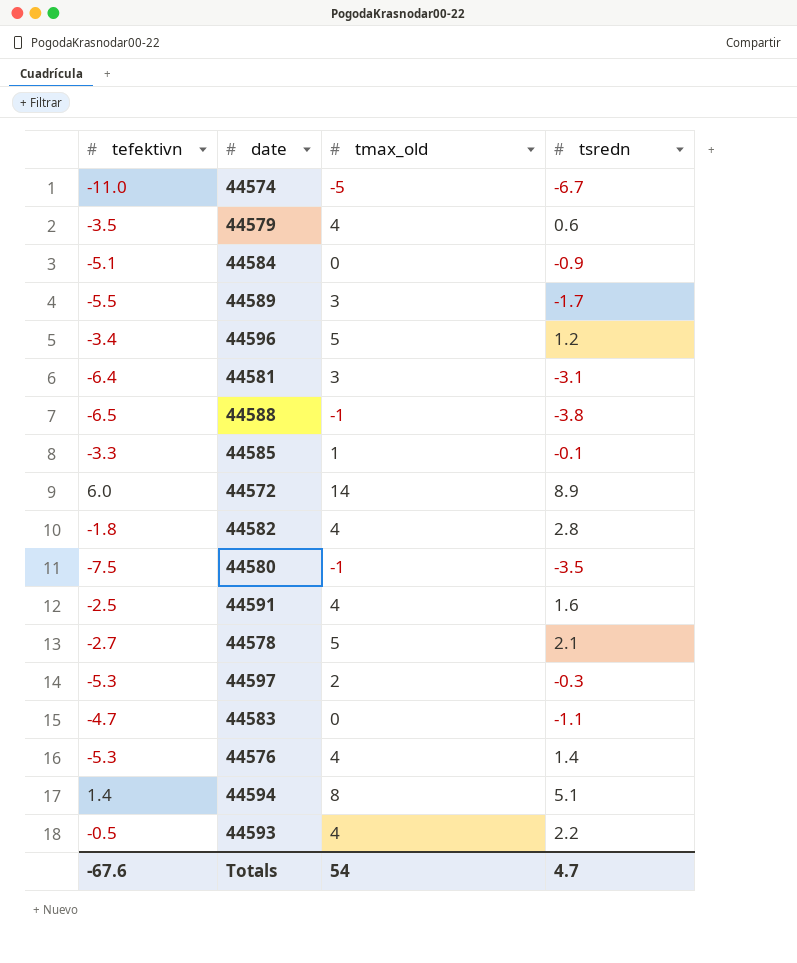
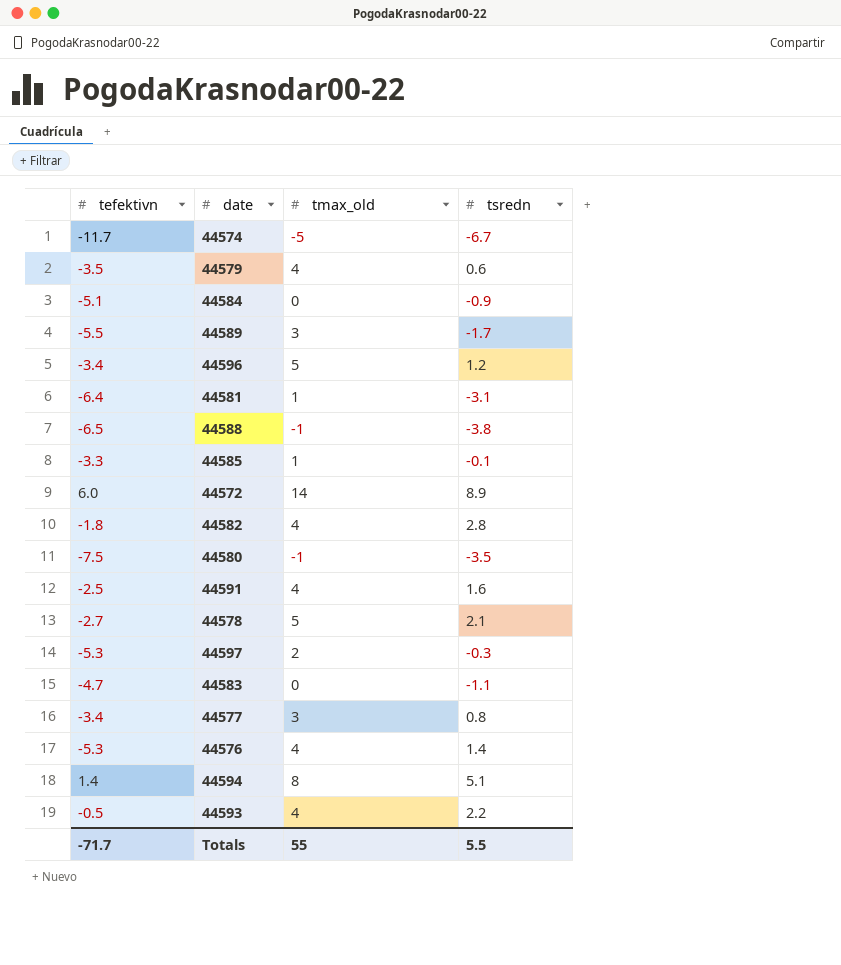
44574 | tefektivn: -11.0 -> -11.7
44581 | tmax_old: 3 -> 1
row 44577: none -> -3.4 | 3 | 0.8
Totals | tefektivn: -67.6 -> -71.7
Totals | tmax_old: 54 -> 55
Totals | tsredn: 4.7 -> 5.5

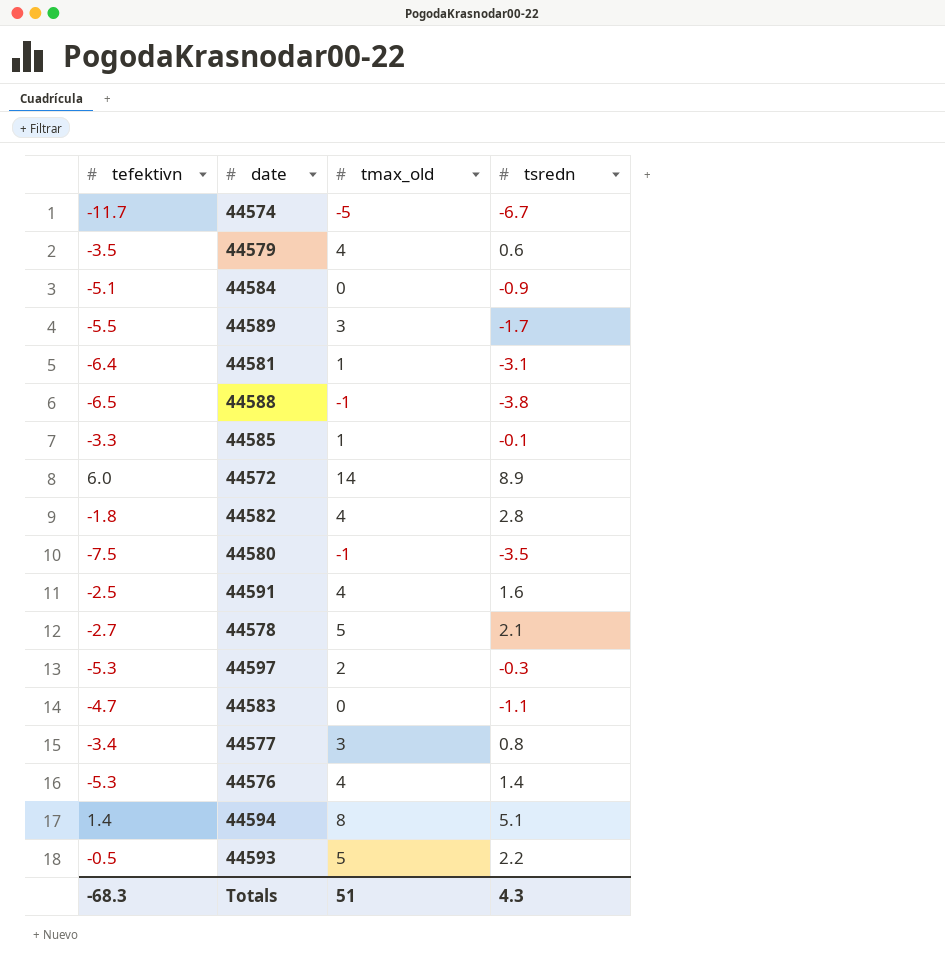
row 44596: -3.4 | 5 | 1.2 -> none
44593 | tmax_old: 4 -> 5
Totals | tefektivn: -71.7 -> -68.3
Totals | tmax_old: 55 -> 51
Totals | tsredn: 5.5 -> 4.3

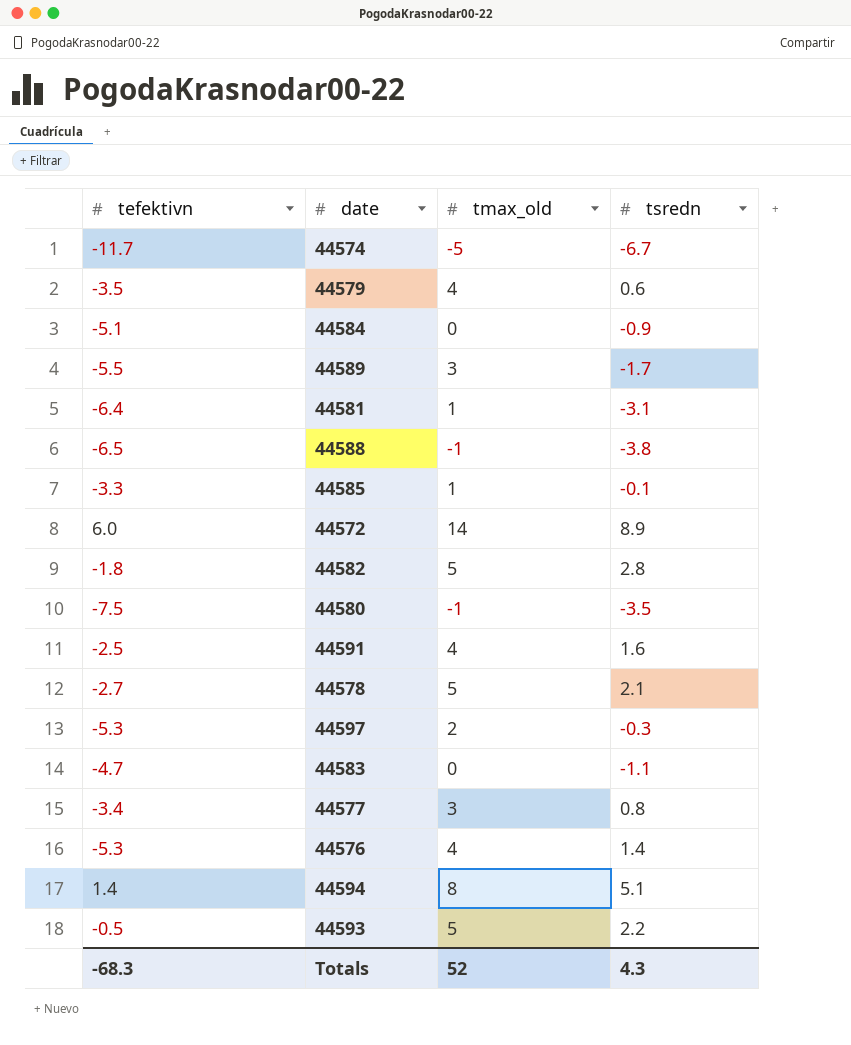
44582 | tmax_old: 4 -> 5
Totals | tmax_old: 51 -> 52

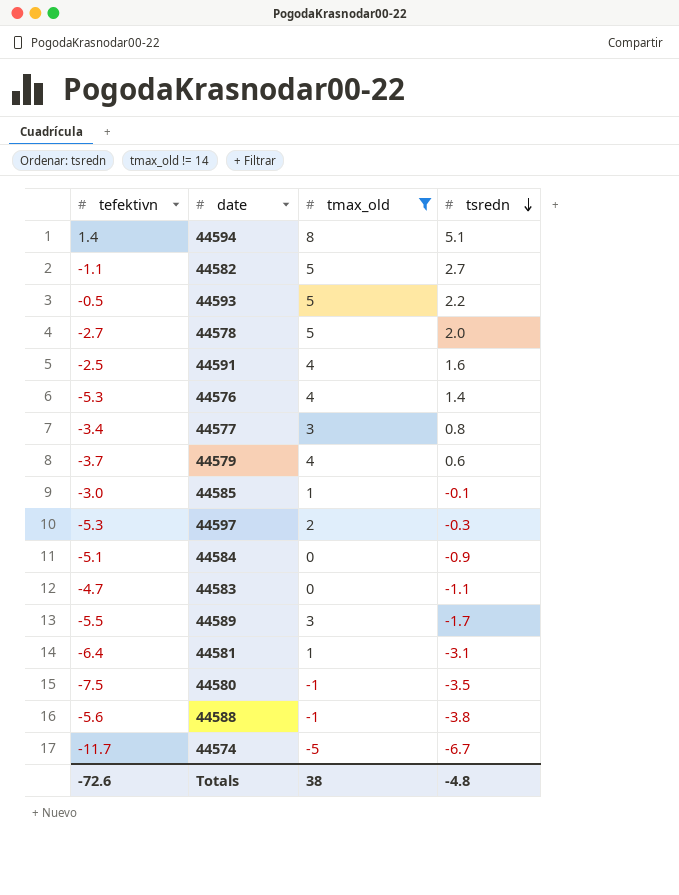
filter: none -> tmax_old != 14
row order: none -> tsredn descending
44582 | tefektivn: -1.8 -> -1.1
44582 | tsredn: 2.8 -> 2.7
44578 | tsredn: 2.1 -> 2.0
44579 | tefektivn: -3.5 -> -3.7
44585 | tefektivn: -3.3 -> -3.0
44588 | tefektivn: -6.5 -> -5.6
Totals | tefektivn: -68.3 -> -72.6
Totals | tmax_old: 52 -> 38
Totals | tsredn: 4.3 -> -4.8

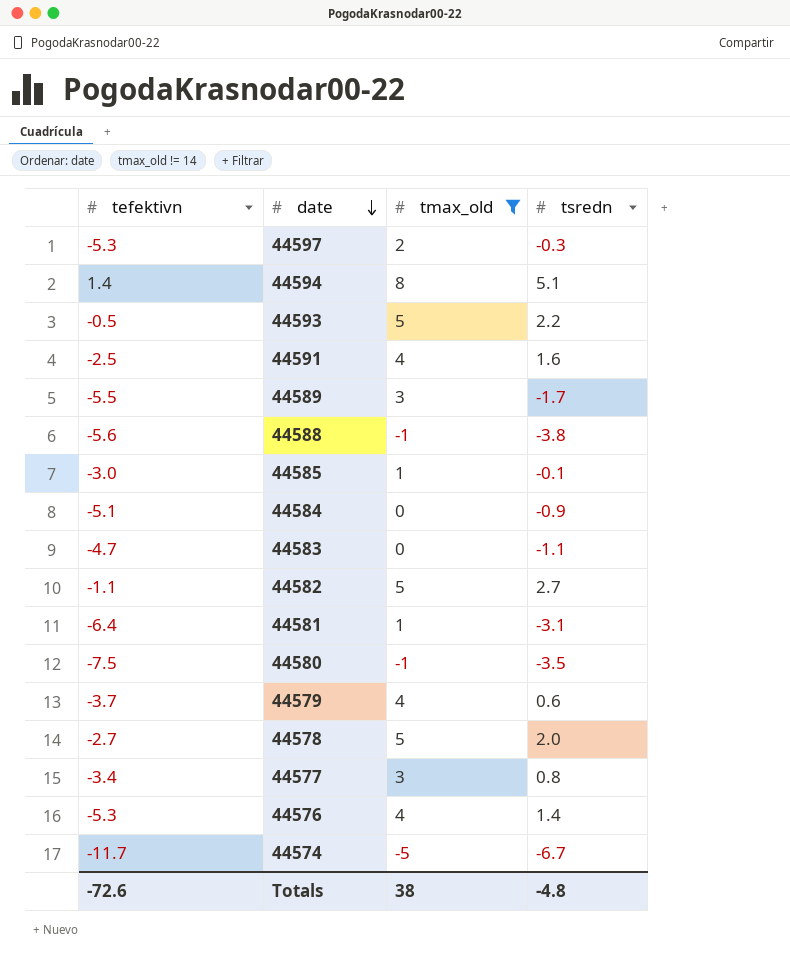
row order: tsredn descending -> date descending

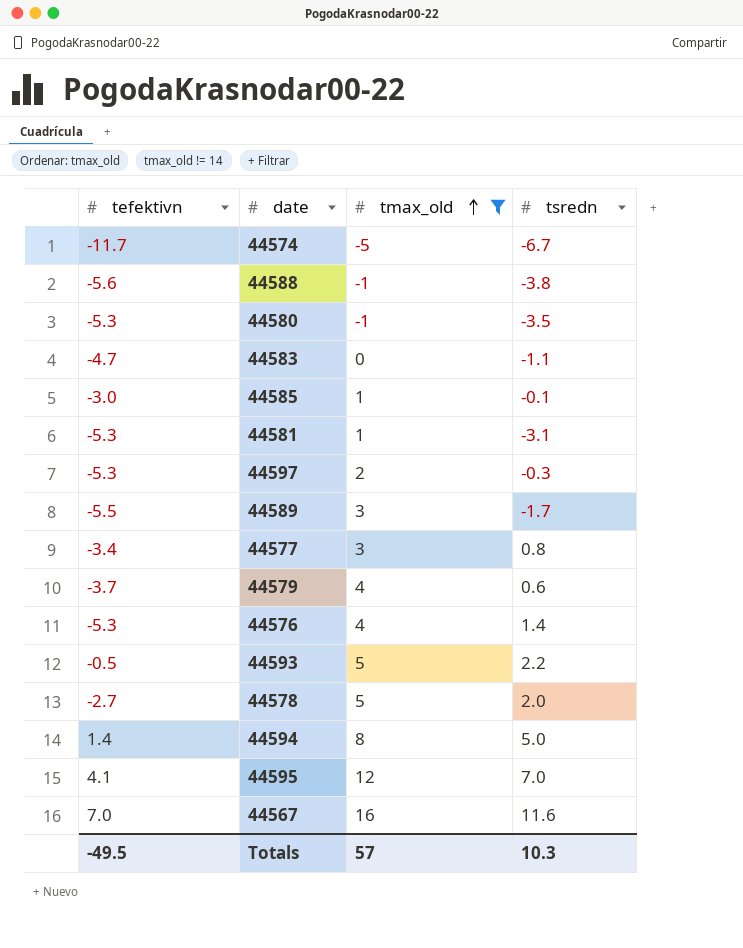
row order: date descending -> tmax_old ascending
row 44591: -2.5 | 4 | 1.6 -> none
row 44584: -5.1 | 0 | -0.9 -> none
row 44582: -1.1 | 5 | 2.7 -> none
44580 | tefektivn: -7.5 -> -5.3
44581 | tefektivn: -6.4 -> -5.3
44594 | tsredn: 5.1 -> 5.0
row 44595: none -> 4.1 | 12 | 7.0
row 44567: none -> 7.0 | 16 | 11.6
Totals | tefektivn: -72.6 -> -49.5
Totals | tmax_old: 38 -> 57
Totals | tsredn: -4.8 -> 10.3

